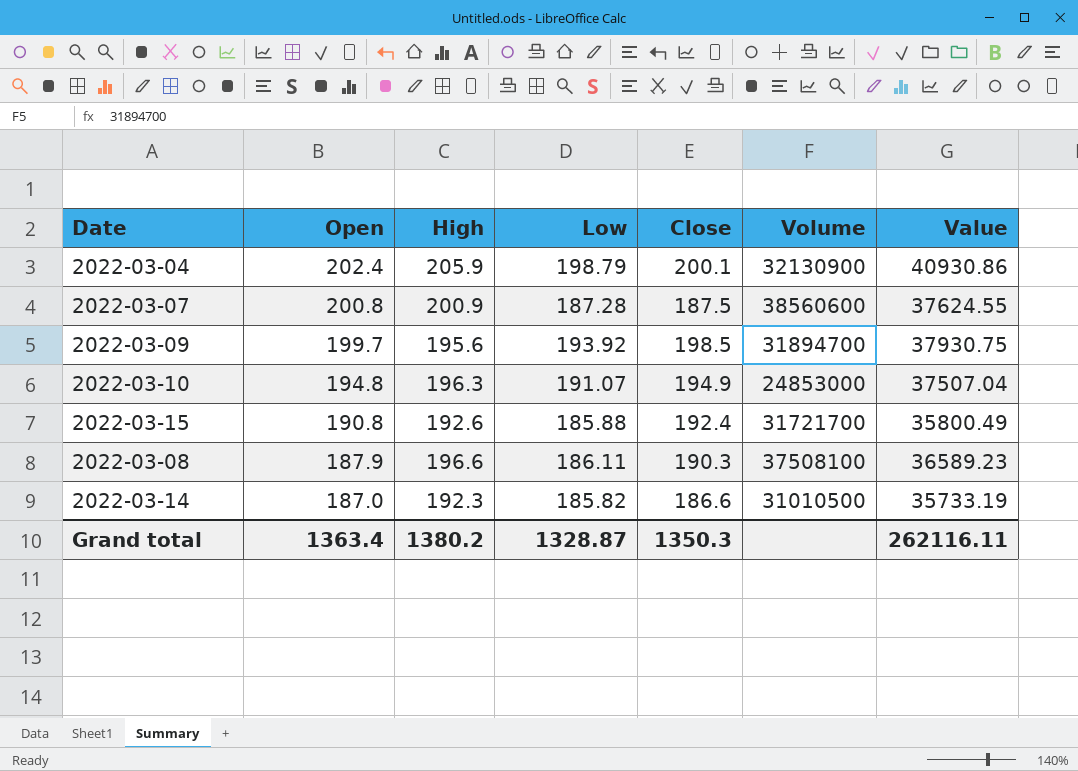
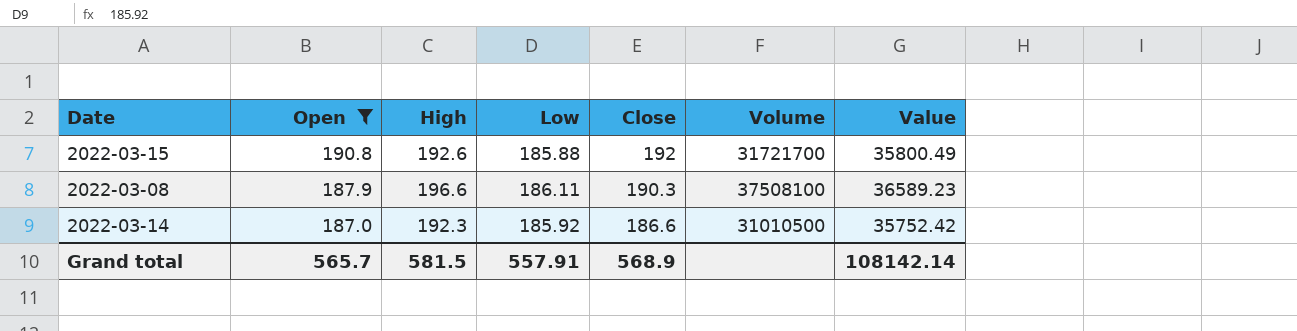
filter: none -> Open <= 190.8
2022-03-15 | Close: 192.4 -> 192
2022-03-14 | Low: 185.82 -> 185.92
2022-03-14 | Value: 35733.19 -> 35752.42
Grand total | Open: 1363.4 -> 565.7
Grand total | High: 1380.2 -> 581.5
Grand total | Low: 1328.87 -> 557.91
Grand total | Close: 1350.3 -> 568.9
Grand total | Value: 262116.11 -> 108142.14

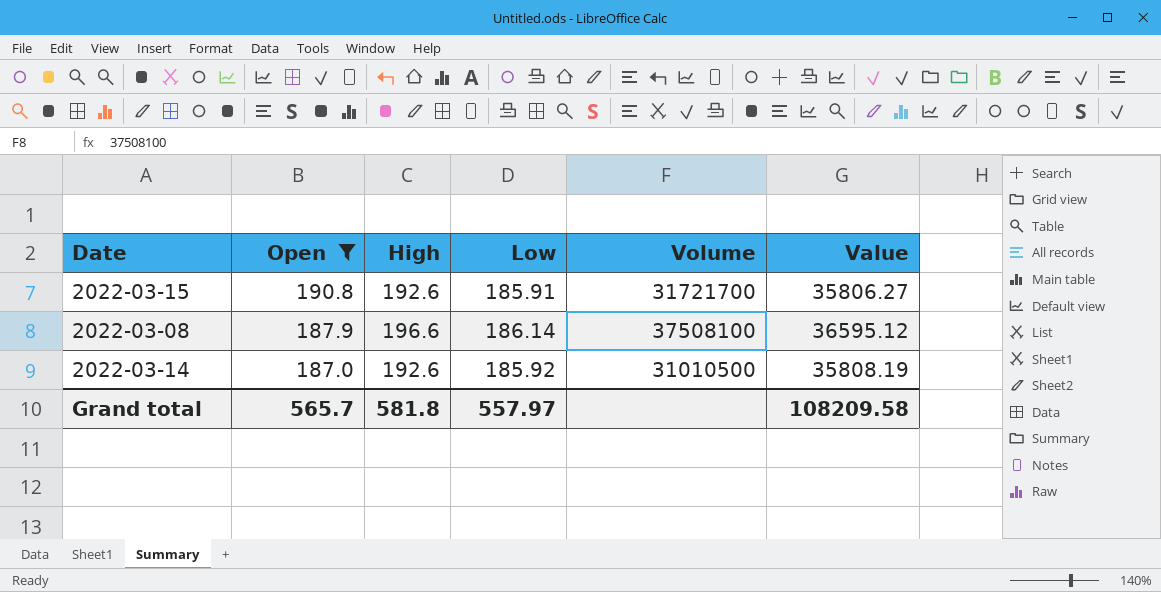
column Close | position: 5 -> none
2022-03-15 | Low: 185.88 -> 185.91
2022-03-15 | Value: 35800.49 -> 35806.27
2022-03-08 | Low: 186.11 -> 186.14
2022-03-08 | Value: 36589.23 -> 36595.12
2022-03-14 | High: 192.3 -> 192.6
2022-03-14 | Value: 35752.42 -> 35808.19
Grand total | High: 581.5 -> 581.8
Grand total | Low: 557.91 -> 557.97
Grand total | Value: 108142.14 -> 108209.58

